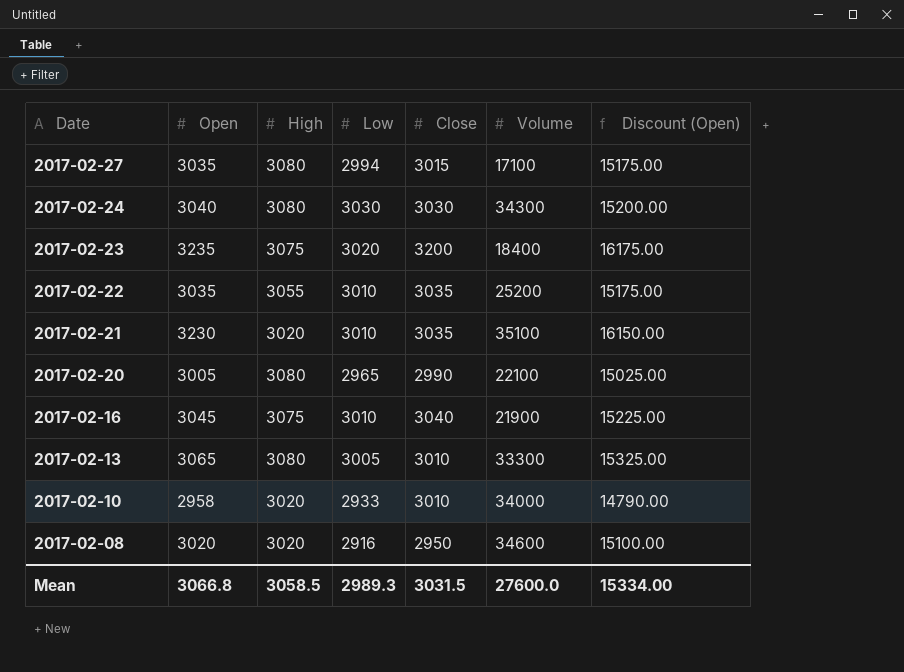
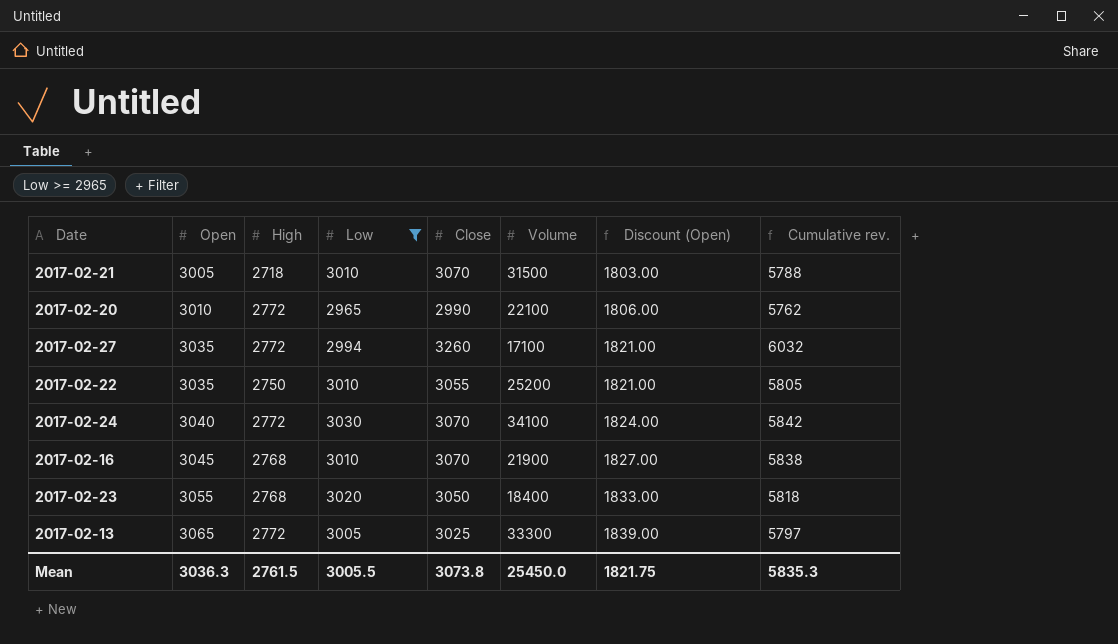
filter: none -> Low >= 2965
row order: Date descending -> Open ascending
column Discount (Open) | formula: [Open] * 5 -> [Open] * 0.6
column Cumulative rev. | formula: none -> [High] + [Close]
2017-02-21 | Open: 3230 -> 3005
2017-02-21 | High: 3020 -> 2718
2017-02-21 | Close: 3035 -> 3070
2017-02-21 | Volume: 35100 -> 31500
2017-02-20 | Open: 3005 -> 3010
2017-02-20 | High: 3080 -> 2772
2017-02-27 | High: 3080 -> 2772
2017-02-27 | Close: 3015 -> 3260
2017-02-22 | High: 3055 -> 2750
2017-02-22 | Close: 3035 -> 3055
2017-02-24 | High: 3080 -> 2772
2017-02-24 | Close: 3030 -> 3070
2017-02-24 | Volume: 34300 -> 34100
2017-02-16 | High: 3075 -> 2768
2017-02-16 | Close: 3040 -> 3070
2017-02-23 | Open: 3235 -> 3055
2017-02-23 | High: 3075 -> 2768
2017-02-23 | Close: 3200 -> 3050
2017-02-13 | High: 3080 -> 2772
2017-02-13 | Close: 3010 -> 3025
Mean | Open: 3066.8 -> 3036.3
Mean | High: 3058.5 -> 2761.5
Mean | Low: 2989.3 -> 3005.5
Mean | Close: 3031.5 -> 3073.8
Mean | Volume: 27600.0 -> 25450.0
Mean | Discount (Open): 15334.00 -> 1821.75

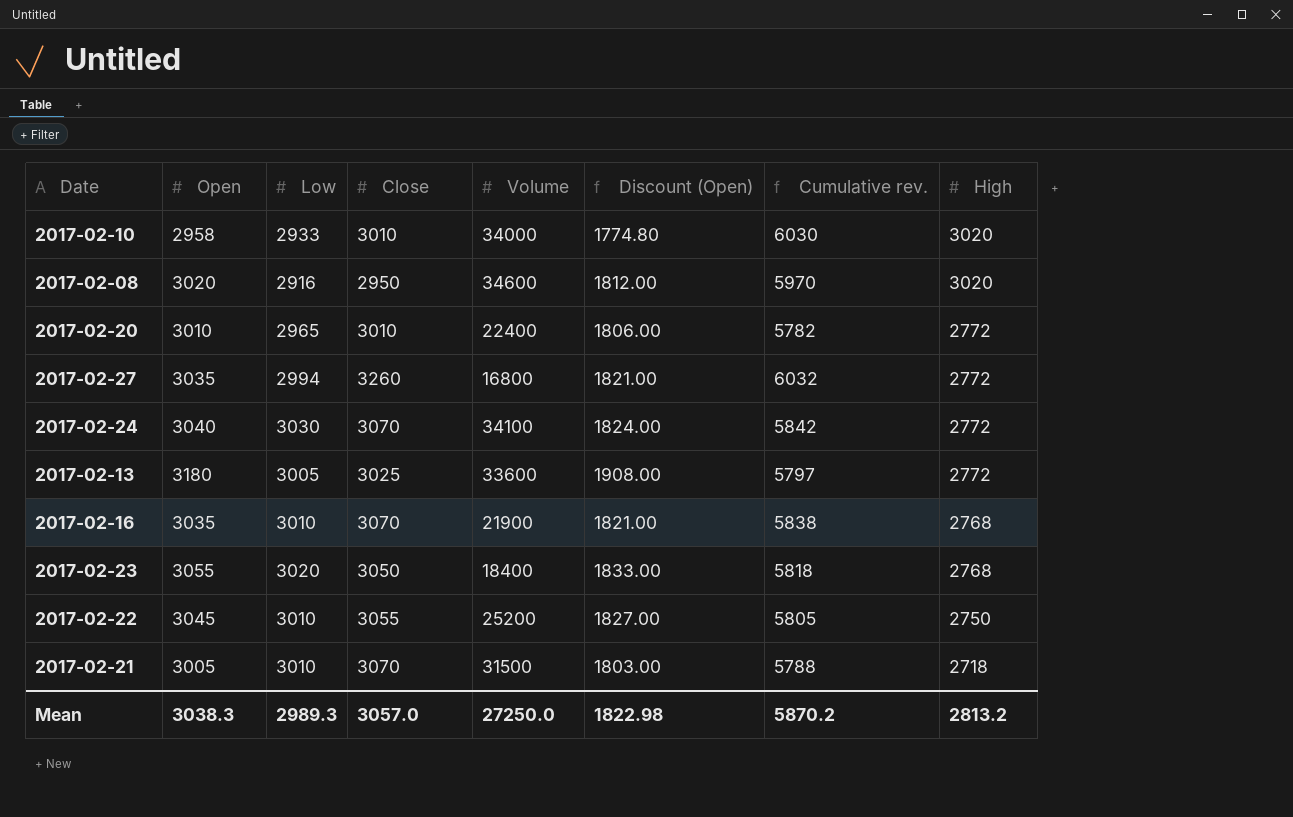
filter: Low >= 2965 -> none
row order: Open ascending -> High descending
column High | position: 3 -> 8
2017-02-20 | Close: 2990 -> 3010
2017-02-20 | Volume: 22100 -> 22400
2017-02-20 | Cumulative rev.: 5762 -> 5782
2017-02-27 | Volume: 17100 -> 16800
2017-02-13 | Open: 3065 -> 3180
2017-02-13 | Volume: 33300 -> 33600
2017-02-13 | Discount (Open): 1839.00 -> 1908.00
2017-02-16 | Open: 3045 -> 3035
2017-02-16 | Discount (Open): 1827.00 -> 1821.00
2017-02-22 | Open: 3035 -> 3045
2017-02-22 | Discount (Open): 1821.00 -> 1827.00
Mean | Open: 3036.3 -> 3038.3
Mean | Low: 3005.5 -> 2989.3
Mean | Close: 3073.8 -> 3057.0
Mean | Volume: 25450.0 -> 27250.0
Mean | Discount (Open): 1821.75 -> 1822.98
Mean | Cumulative rev.: 5835.3 -> 5870.2
Mean | High: 2761.5 -> 2813.2

